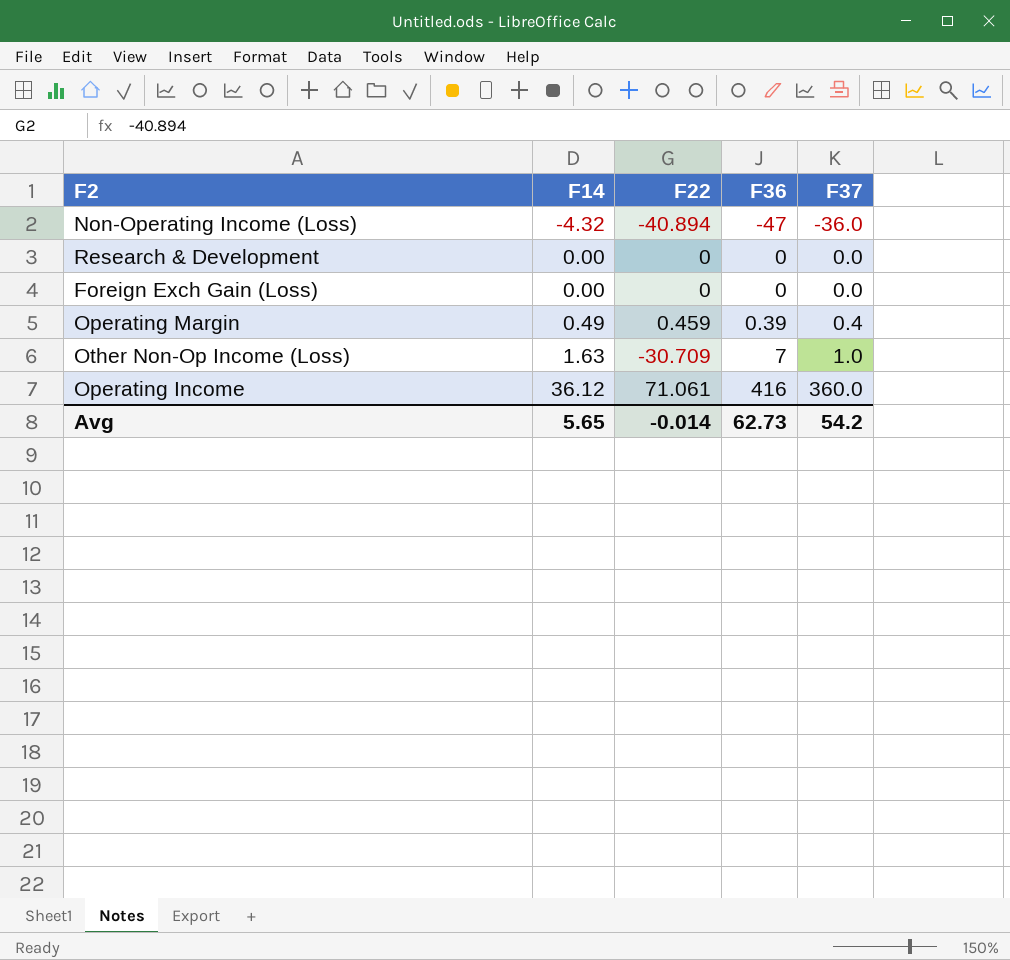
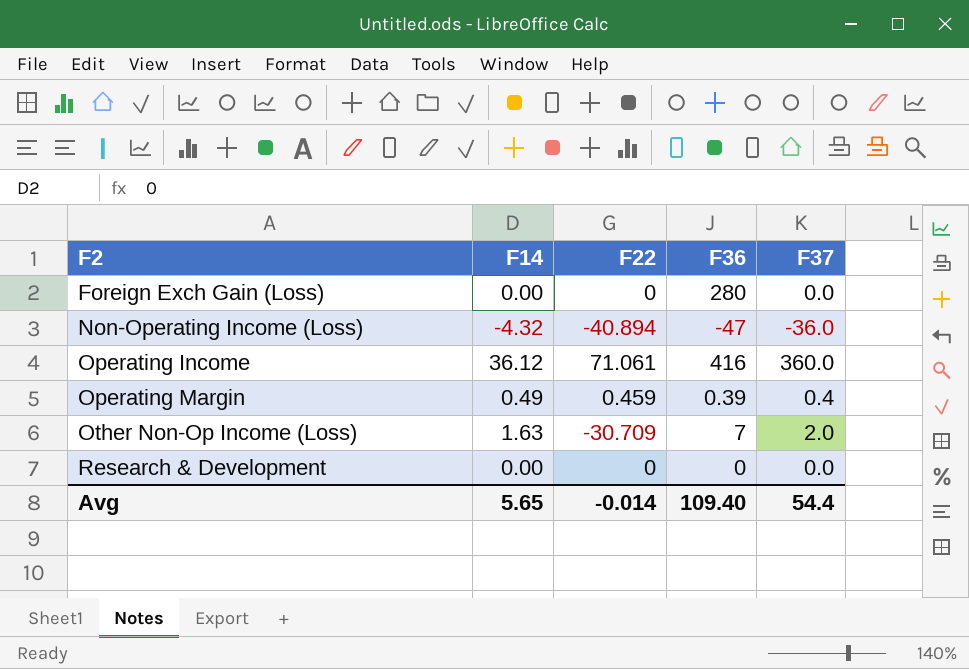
row order: F14 ascending -> F2 ascending
Foreign Exch Gain (Loss) | F36: 0 -> 280
Other Non-Op Income (Loss) | F37: 1.0 -> 2.0
Avg | F36: 62.73 -> 109.40
Avg | F37: 54.2 -> 54.4

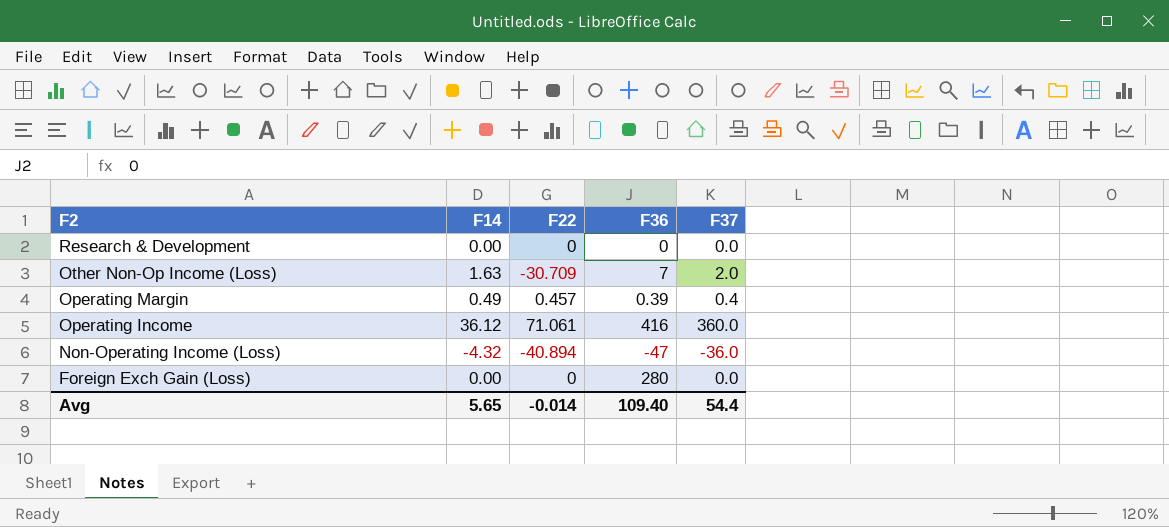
row order: F2 ascending -> F2 descending
Operating Margin | F22: 0.459 -> 0.457

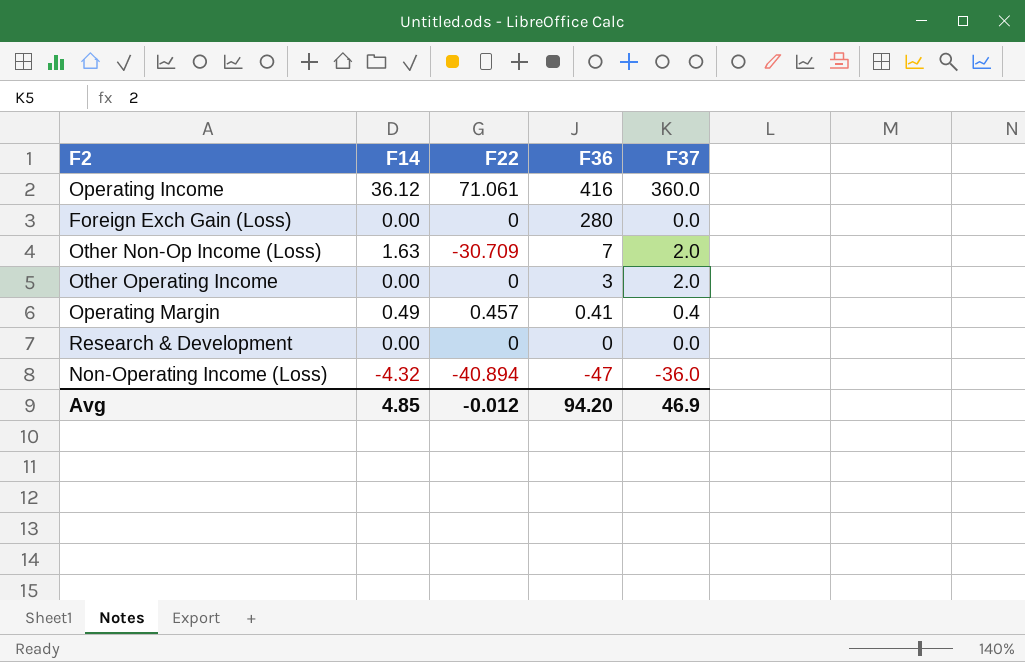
row order: F2 descending -> F36 descending
row Other Operating Income: none -> 0.00 | 0 | 3 | 2.0
Operating Margin | F36: 0.39 -> 0.41
Avg | F14: 5.65 -> 4.85
Avg | F22: -0.014 -> -0.012
Avg | F36: 109.40 -> 94.20
Avg | F37: 54.4 -> 46.9

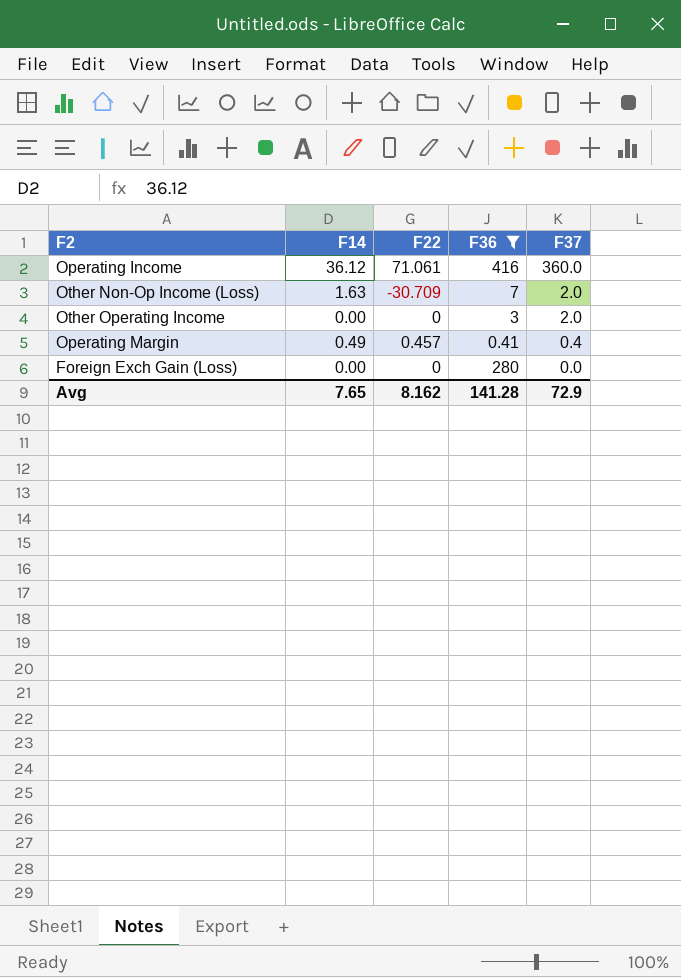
filter: none -> F36 >= 0.41
row order: F36 descending -> F37 descending
Avg | F14: 4.85 -> 7.65
Avg | F22: -0.012 -> 8.162
Avg | F36: 94.20 -> 141.28
Avg | F37: 46.9 -> 72.9

